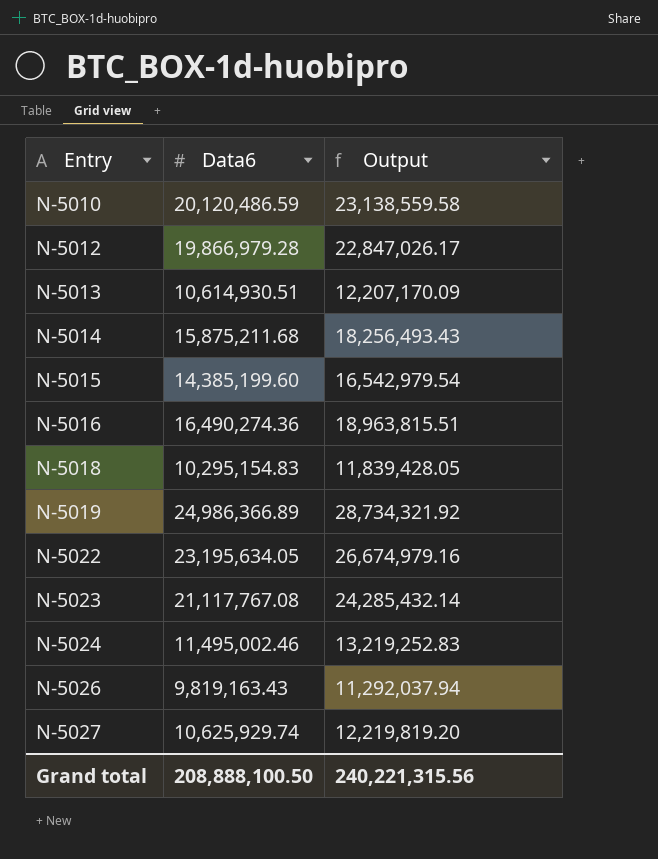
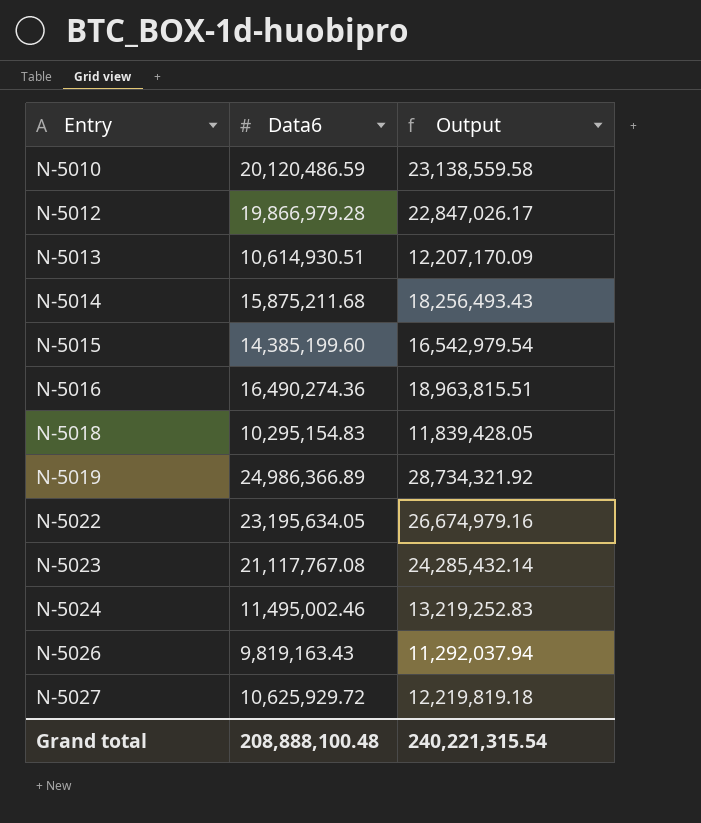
N-5027 | Data6: 10,625,929.74 -> 10,625,929.72
N-5027 | Output: 12,219,819.20 -> 12,219,819.18
Grand total | Data6: 208,888,100.50 -> 208,888,100.48
Grand total | Output: 240,221,315.56 -> 240,221,315.54

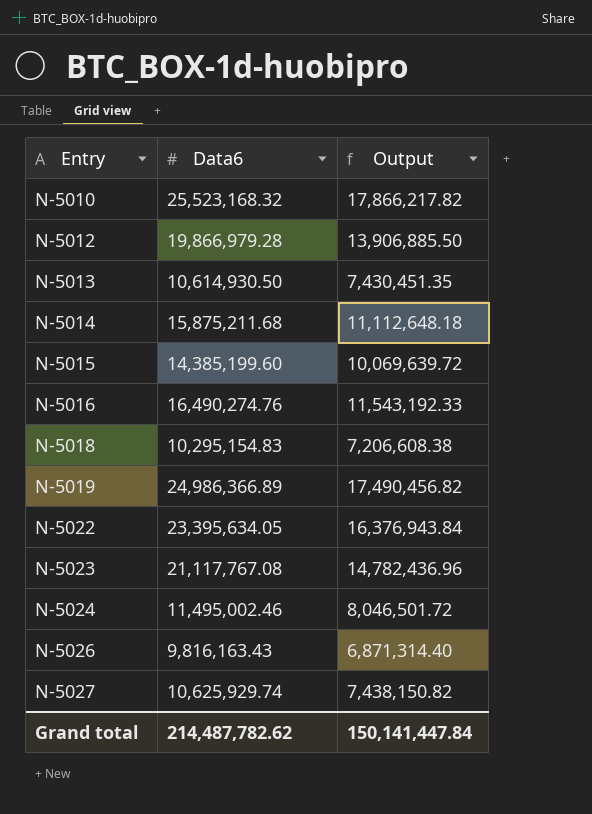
column Output | formula: [Data6] * 1.15 -> [Data6] * 0.7
N-5010 | Data6: 20,120,486.59 -> 25,523,168.32
N-5013 | Data6: 10,614,930.51 -> 10,614,930.50
N-5016 | Data6: 16,490,274.36 -> 16,490,274.76
N-5022 | Data6: 23,195,634.05 -> 23,395,634.05
N-5026 | Data6: 9,819,163.43 -> 9,816,163.43
N-5027 | Data6: 10,625,929.72 -> 10,625,929.74
Grand total | Data6: 208,888,100.48 -> 214,487,782.62
Grand total | Output: 240,221,315.54 -> 150,141,447.84

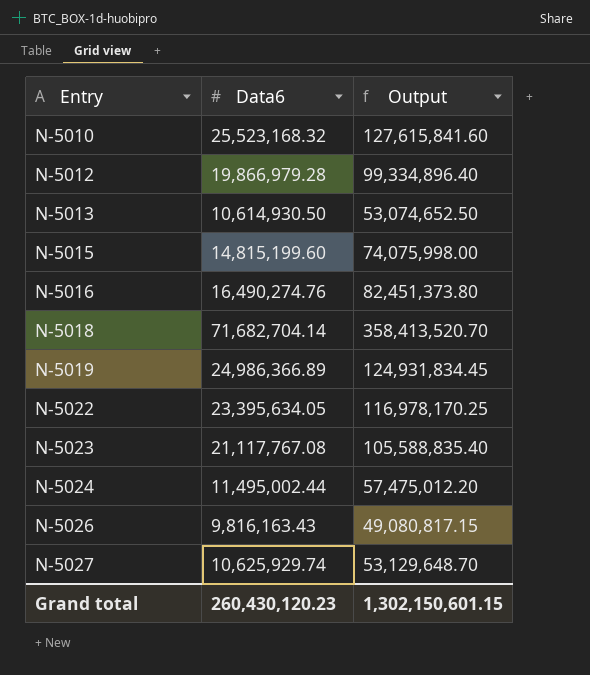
column Output | formula: [Data6] * 0.7 -> [Data6] * 5
row N-5014: 15,875,211.68 | 11,112,648.18 -> none
N-5015 | Data6: 14,385,199.60 -> 14,815,199.60
N-5018 | Data6: 10,295,154.83 -> 71,682,704.14
N-5024 | Data6: 11,495,002.46 -> 11,495,002.44
Grand total | Data6: 214,487,782.62 -> 260,430,120.23
Grand total | Output: 150,141,447.84 -> 1,302,150,601.15

